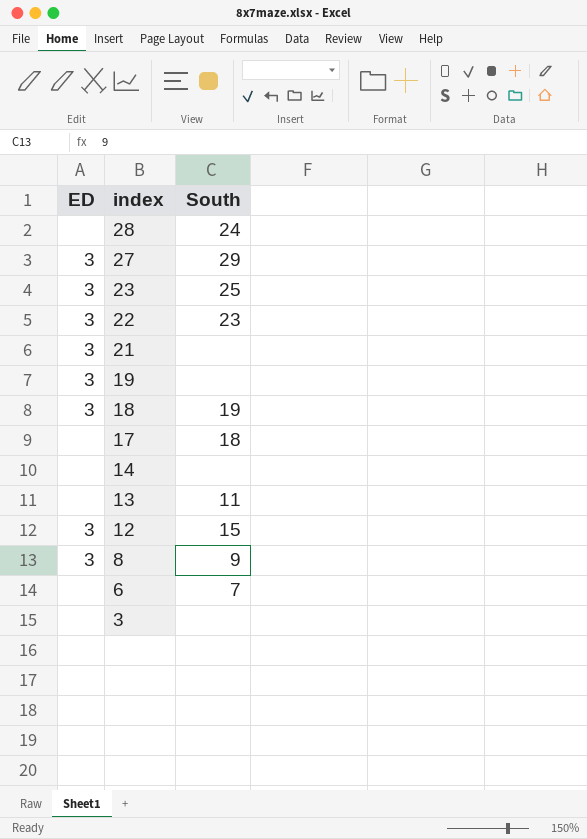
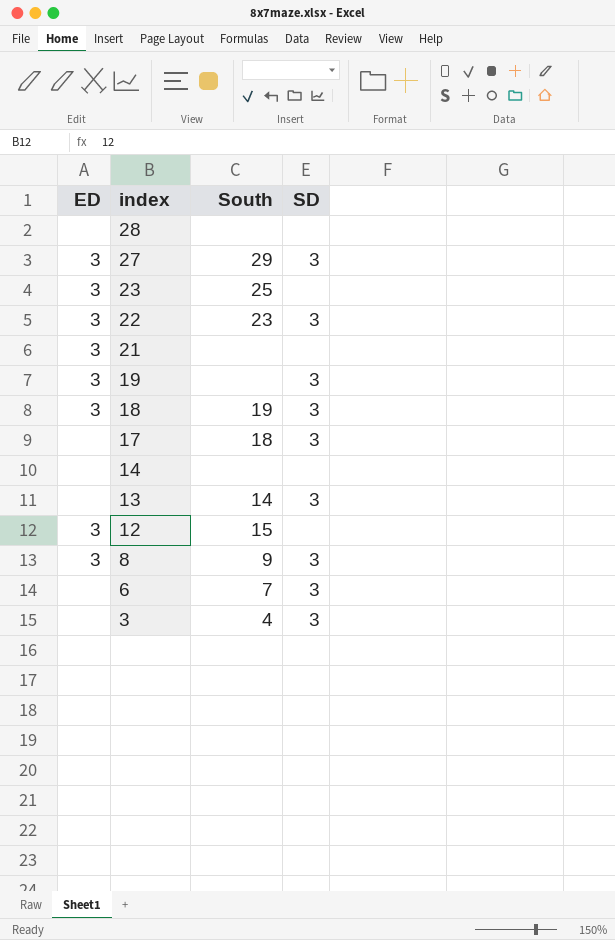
column SD | position: none -> 4
28 | South: 24 -> none
13 | South: 11 -> 14
3 | South: none -> 4

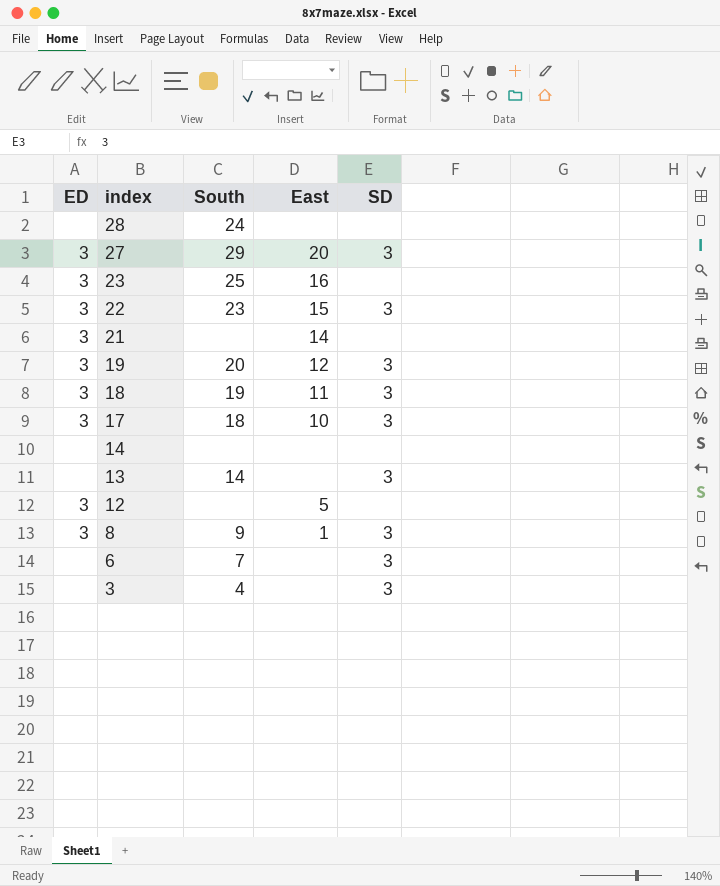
column East | position: none -> 4
28 | South: none -> 24
19 | South: none -> 20
17 | ED: none -> 3
12 | South: 15 -> none

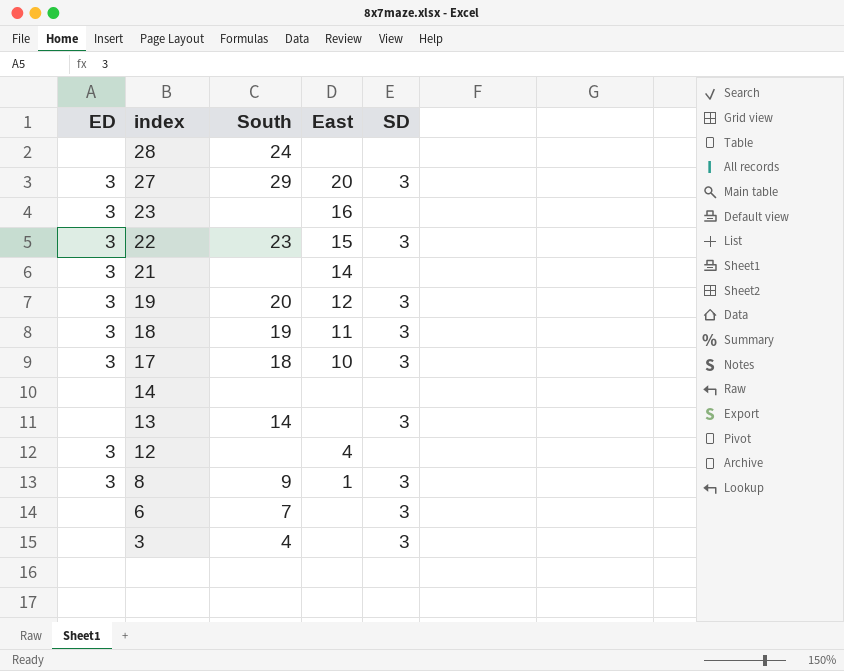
23 | South: 25 -> none
12 | East: 5 -> 4

